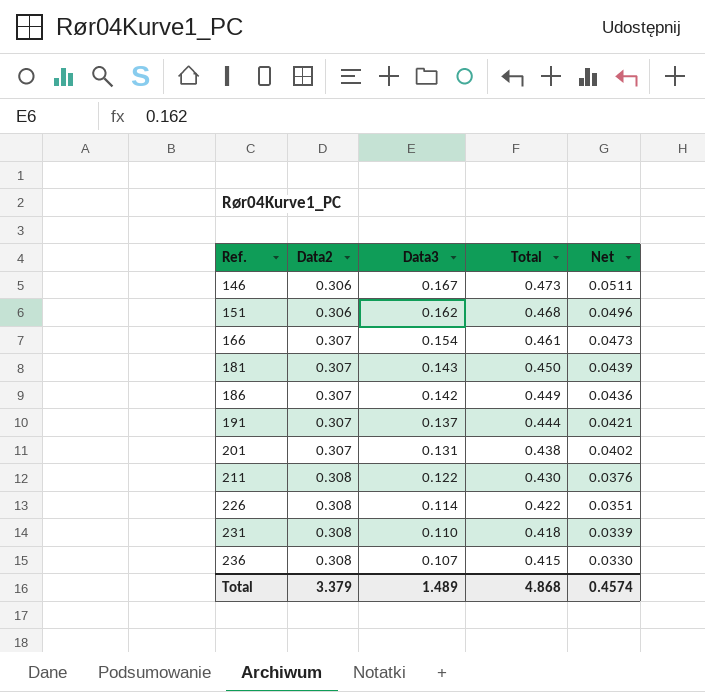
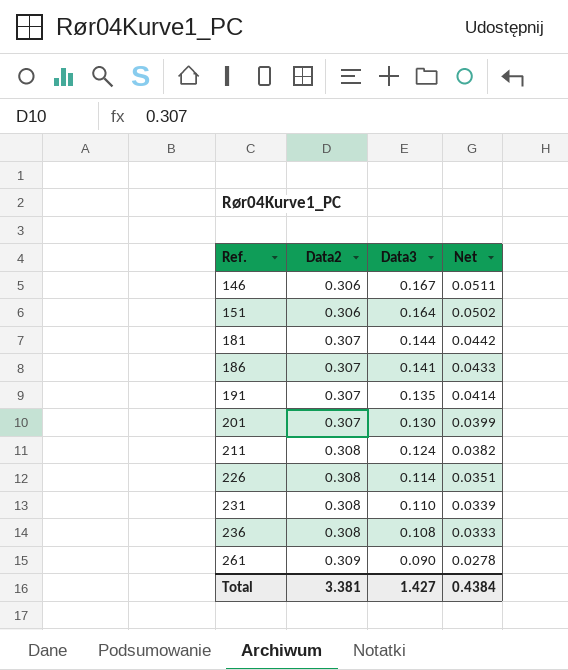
column Total | formula: [Data2] + [Data3] -> none
row 166: 0.307 | 0.154 | 0.461 | 0.0473 -> none
151 | Data3: 0.162 -> 0.164
151 | Net: 0.0496 -> 0.0502
181 | Data3: 0.143 -> 0.144
181 | Net: 0.0439 -> 0.0442
186 | Data3: 0.142 -> 0.141
186 | Net: 0.0436 -> 0.0433
191 | Data3: 0.137 -> 0.135
191 | Net: 0.0421 -> 0.0414
201 | Data3: 0.131 -> 0.130
201 | Net: 0.0402 -> 0.0399
211 | Data3: 0.122 -> 0.124
211 | Net: 0.0376 -> 0.0382
236 | Data3: 0.107 -> 0.108
236 | Net: 0.0330 -> 0.0333
row 261: none -> 0.309 | 0.090 | 0.0278
Total | Data2: 3.379 -> 3.381
Total | Data3: 1.489 -> 1.427
Total | Net: 0.4574 -> 0.4384

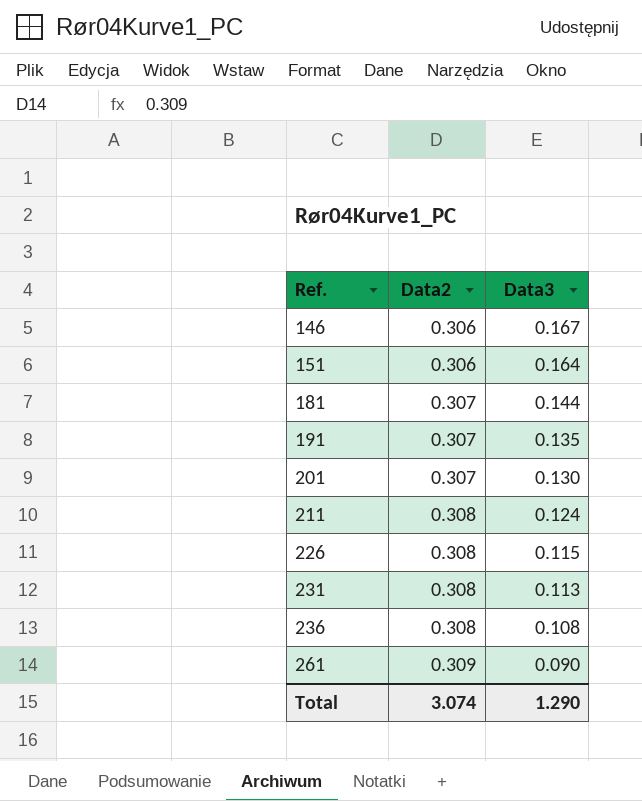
column Net | formula: [Data2] * [Data3] -> none
row 186: 0.307 | 0.141 | 0.0433 -> none
226 | Data3: 0.114 -> 0.115
231 | Data3: 0.110 -> 0.113
Total | Data2: 3.381 -> 3.074
Total | Data3: 1.427 -> 1.290

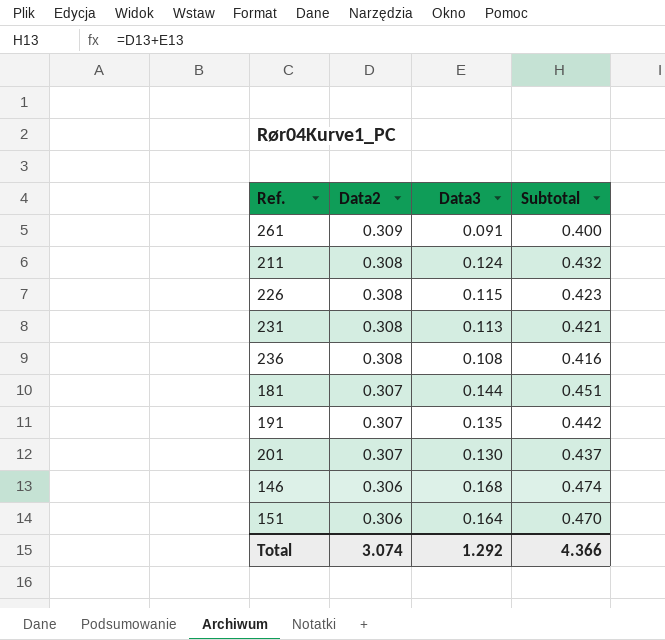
row order: Ref. ascending -> Data2 descending
column Subtotal | formula: none -> [Data2] + [Data3]
261 | Data3: 0.090 -> 0.091
146 | Data3: 0.167 -> 0.168
Total | Data3: 1.290 -> 1.292

